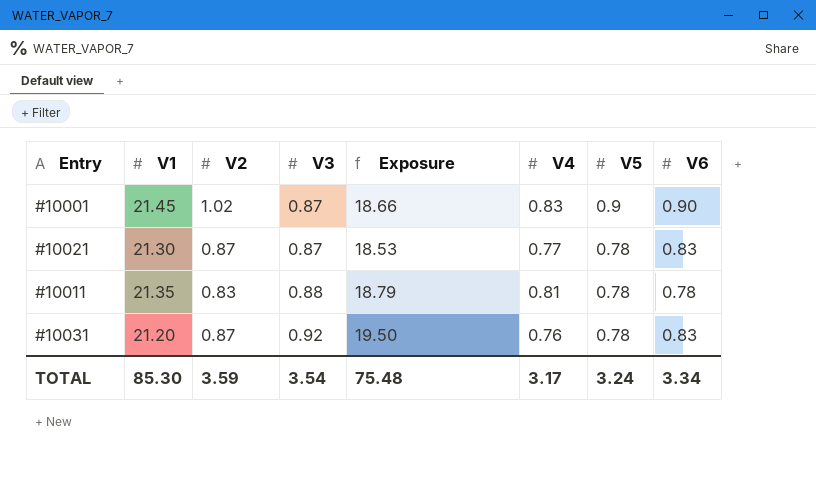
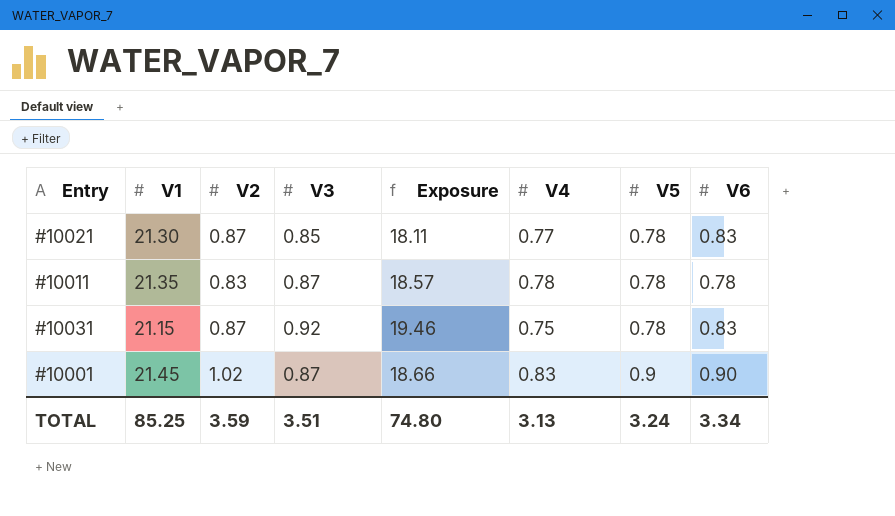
row order: V3 ascending -> V5 ascending
#10021 | V3: 0.87 -> 0.85
#10021 | Exposure: 18.53 -> 18.11
#10011 | V3: 0.88 -> 0.87
#10011 | Exposure: 18.79 -> 18.57
#10011 | V4: 0.81 -> 0.78
#10031 | V1: 21.20 -> 21.15
#10031 | Exposure: 19.50 -> 19.46
#10031 | V4: 0.76 -> 0.75
TOTAL | V1: 85.30 -> 85.25
TOTAL | V3: 3.54 -> 3.51
TOTAL | Exposure: 75.48 -> 74.80
TOTAL | V4: 3.17 -> 3.13

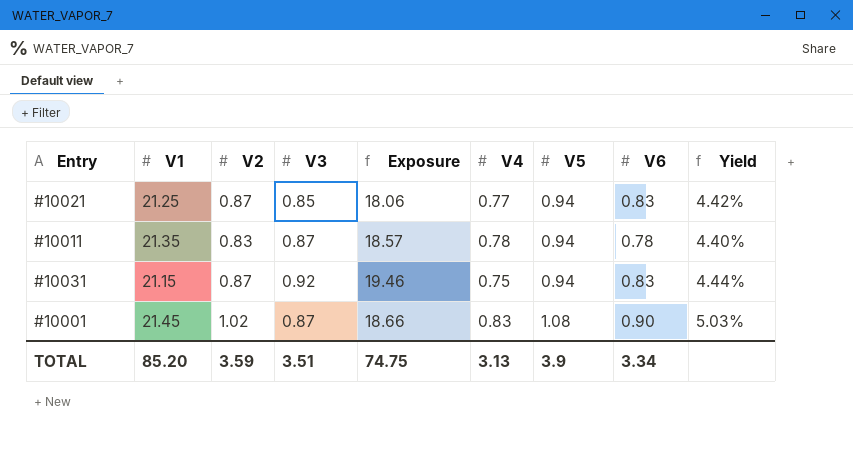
column Yield | formula: none -> [V5] / [V1]
#10021 | V1: 21.30 -> 21.25
#10021 | Exposure: 18.11 -> 18.06
#10021 | V5: 0.78 -> 0.94
#10011 | V5: 0.78 -> 0.94
#10031 | V5: 0.78 -> 0.94
#10001 | V5: 0.9 -> 1.08
TOTAL | V1: 85.25 -> 85.20
TOTAL | Exposure: 74.80 -> 74.75
TOTAL | V5: 3.24 -> 3.9

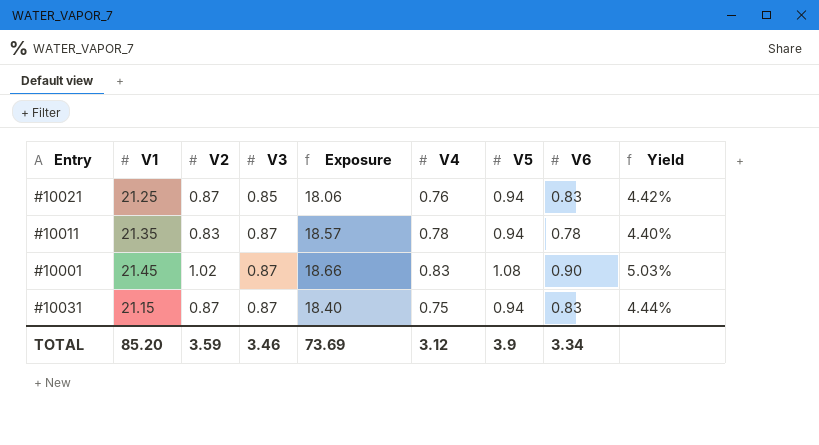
row order: V5 ascending -> V3 ascending
#10021 | V4: 0.77 -> 0.76
#10031 | V3: 0.92 -> 0.87
#10031 | Exposure: 19.46 -> 18.40
TOTAL | V3: 3.51 -> 3.46
TOTAL | Exposure: 74.75 -> 73.69
TOTAL | V4: 3.13 -> 3.12

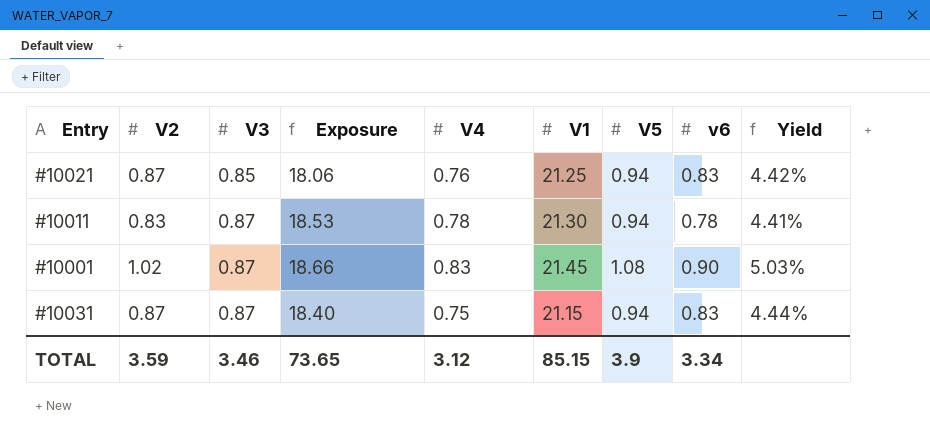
column V1 | position: 2 -> 6
column name: V6 -> v6
#10011 | Exposure: 18.57 -> 18.53
#10011 | V1: 21.35 -> 21.30
#10011 | Yield: 4.40% -> 4.41%
TOTAL | Exposure: 73.69 -> 73.65
TOTAL | V1: 85.20 -> 85.15

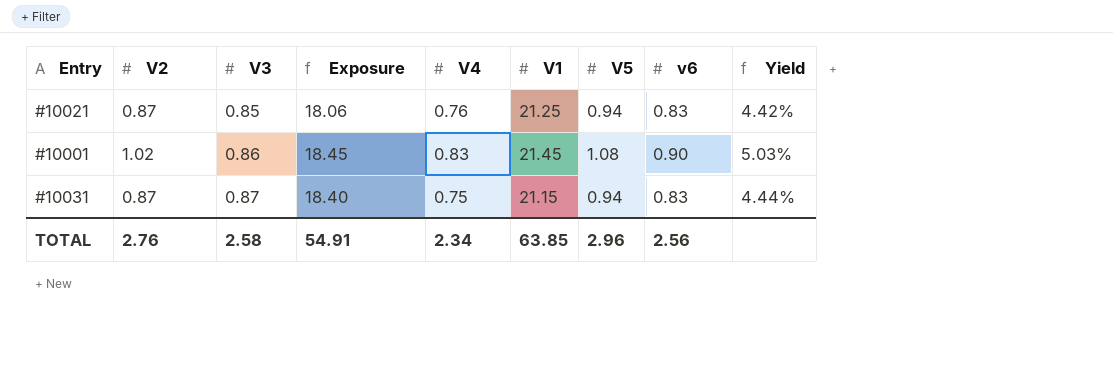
row #10011: 0.83 | 0.87 | 18.53 | 0.78 | 21.30 | 0.94 | 0.78 | 4.41% -> none
#10001 | V3: 0.87 -> 0.86
#10001 | Exposure: 18.66 -> 18.45
TOTAL | V2: 3.59 -> 2.76
TOTAL | V3: 3.46 -> 2.58
TOTAL | Exposure: 73.65 -> 54.91
TOTAL | V4: 3.12 -> 2.34
TOTAL | V1: 85.15 -> 63.85
TOTAL | V5: 3.9 -> 2.96
TOTAL | v6: 3.34 -> 2.56

